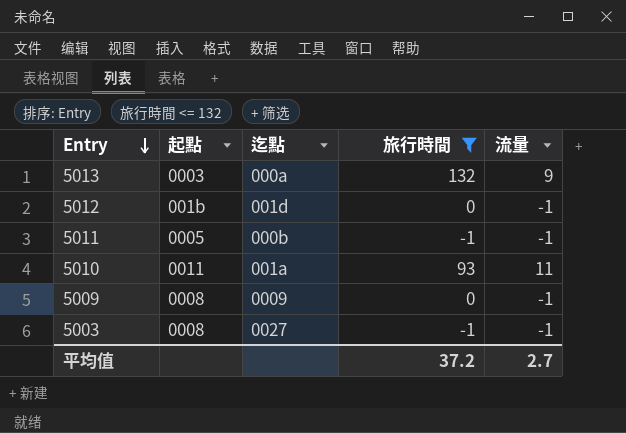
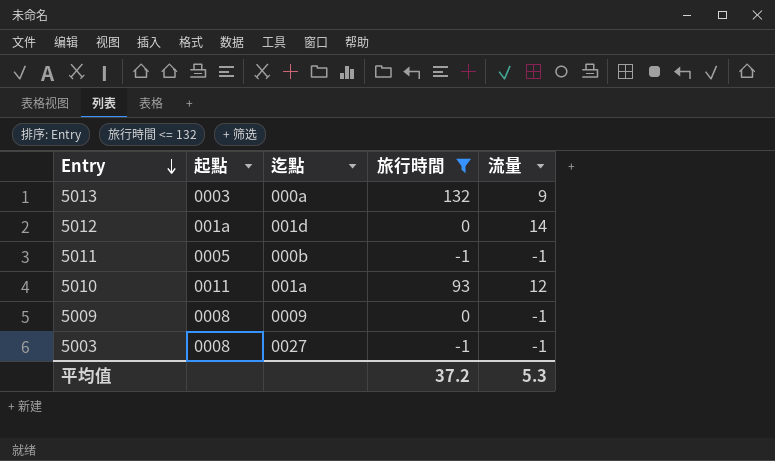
5012 | 起點: 001b -> 001a
5012 | 流量: -1 -> 14
5010 | 流量: 11 -> 12
平均值 | 流量: 2.7 -> 5.3

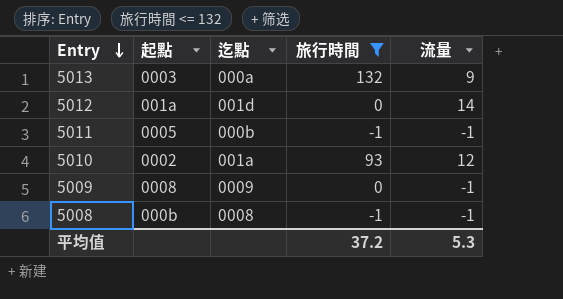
row 5003: 0008 | 0027 | -1 | -1 -> none
5010 | 起點: 0011 -> 0002
row 5008: none -> 000b | 0008 | -1 | -1

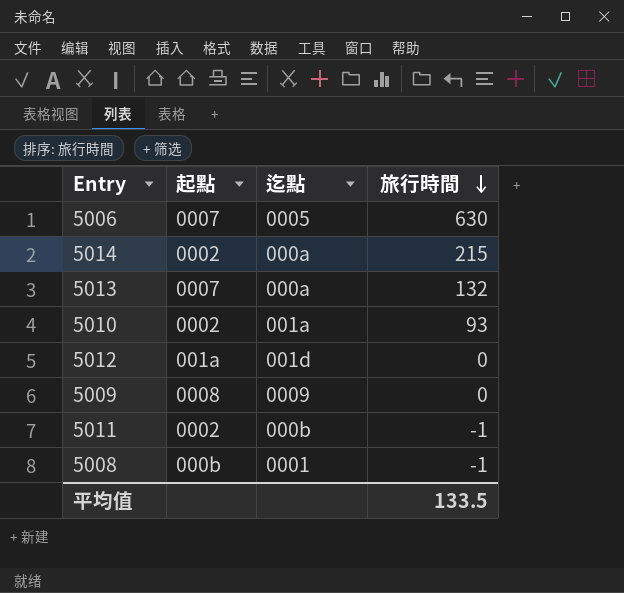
filter: 旅行時間 <= 132 -> none
row order: Entry descending -> 旅行時間 descending
column 流量 | position: 5 -> none
5013 | 起點: 0003 -> 0007
5011 | 起點: 0005 -> 0002
5008 | 迄點: 0008 -> 0001
平均值 | 旅行時間: 37.2 -> 133.5

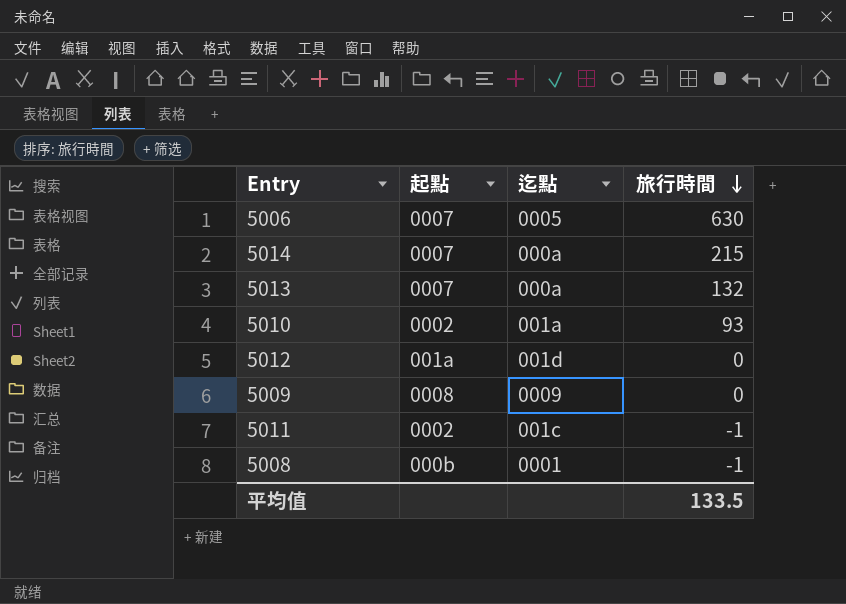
5014 | 起點: 0002 -> 0007
5011 | 迄點: 000b -> 001c

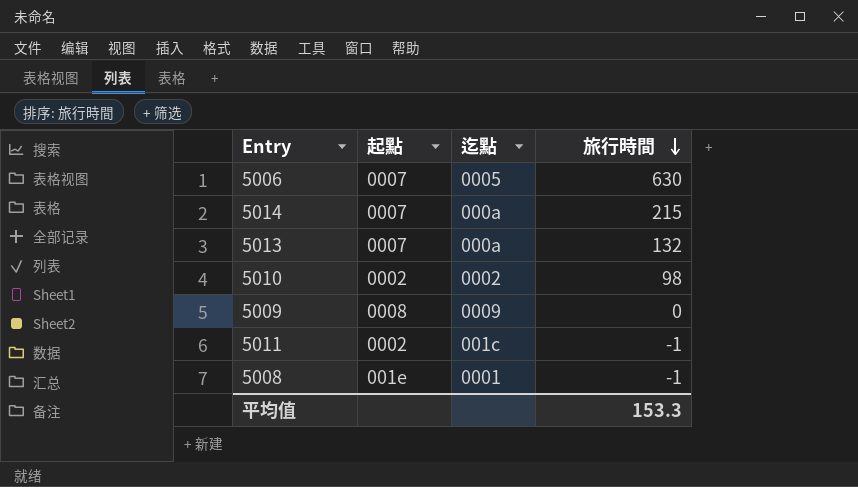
row 5012: 001a | 001d | 0 -> none
5010 | 迄點: 001a -> 0002
5010 | 旅行時間: 93 -> 98
5008 | 起點: 000b -> 001e
平均值 | 旅行時間: 133.5 -> 153.3

